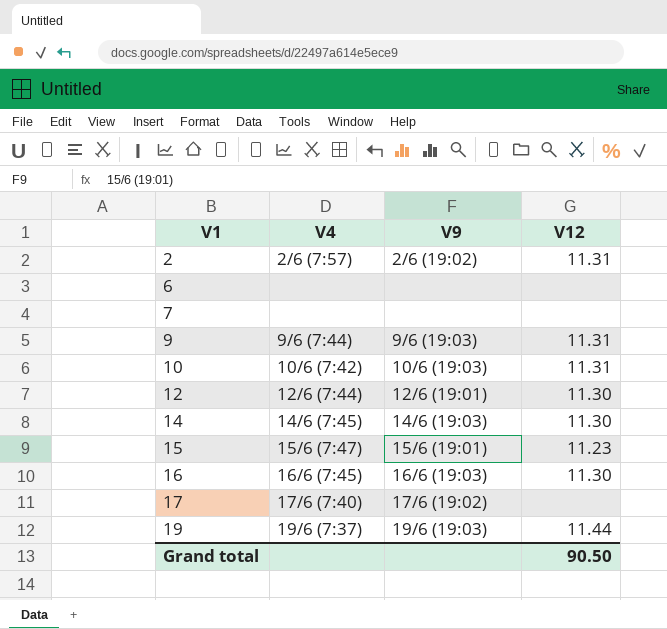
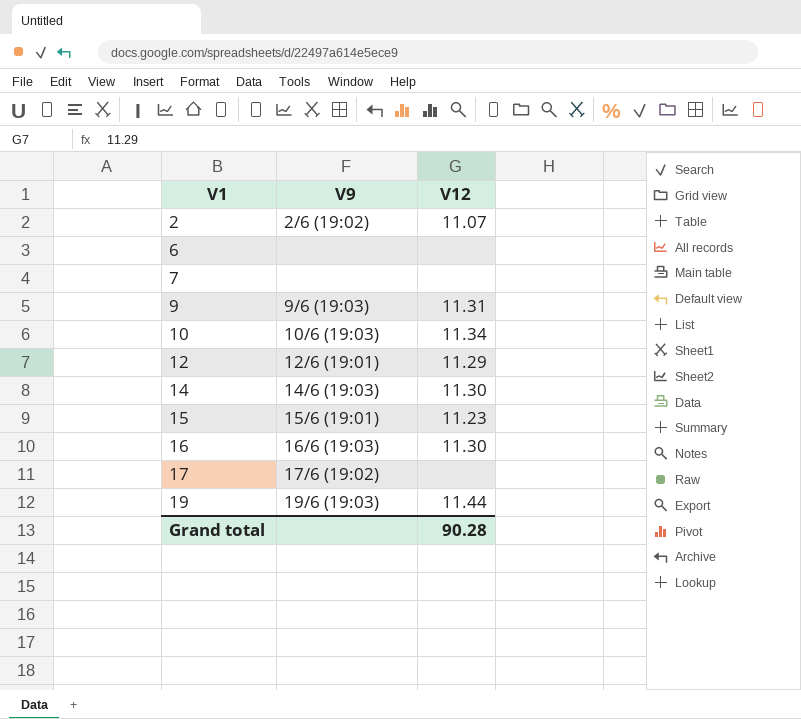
column V4 | position: 2 -> none
2 | V12: 11.31 -> 11.07
10 | V12: 11.31 -> 11.34
12 | V12: 11.30 -> 11.29
Grand total | V12: 90.50 -> 90.28

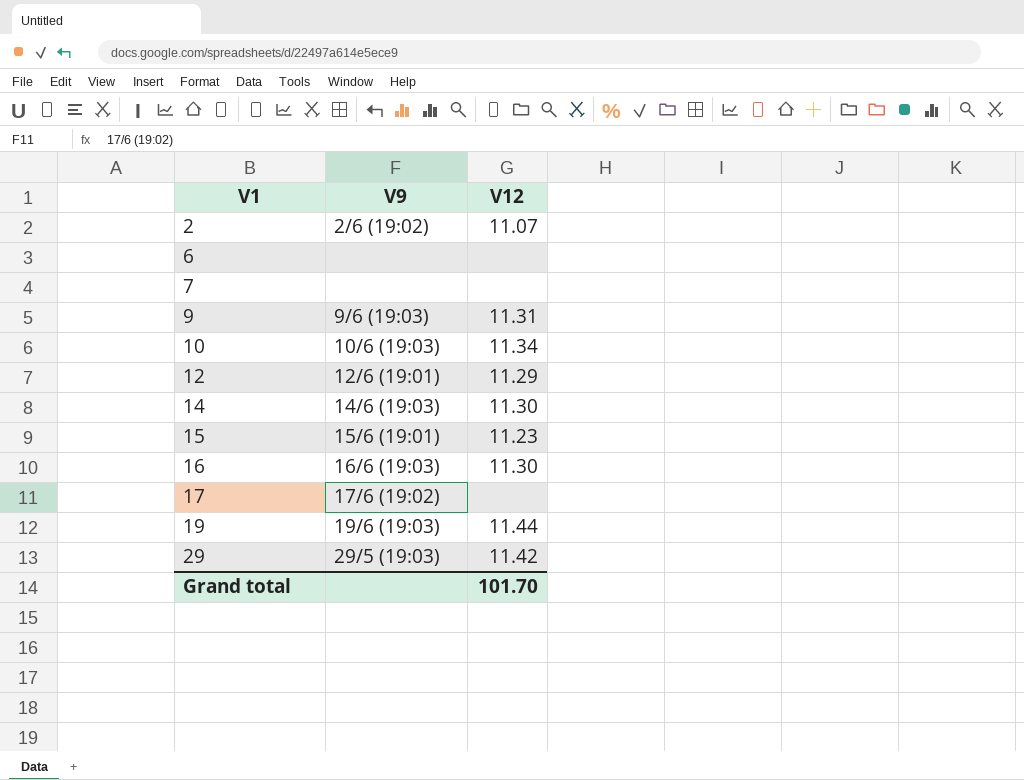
row 29: none -> 29/5 (19:03) | 11.42
Grand total | V12: 90.28 -> 101.70

